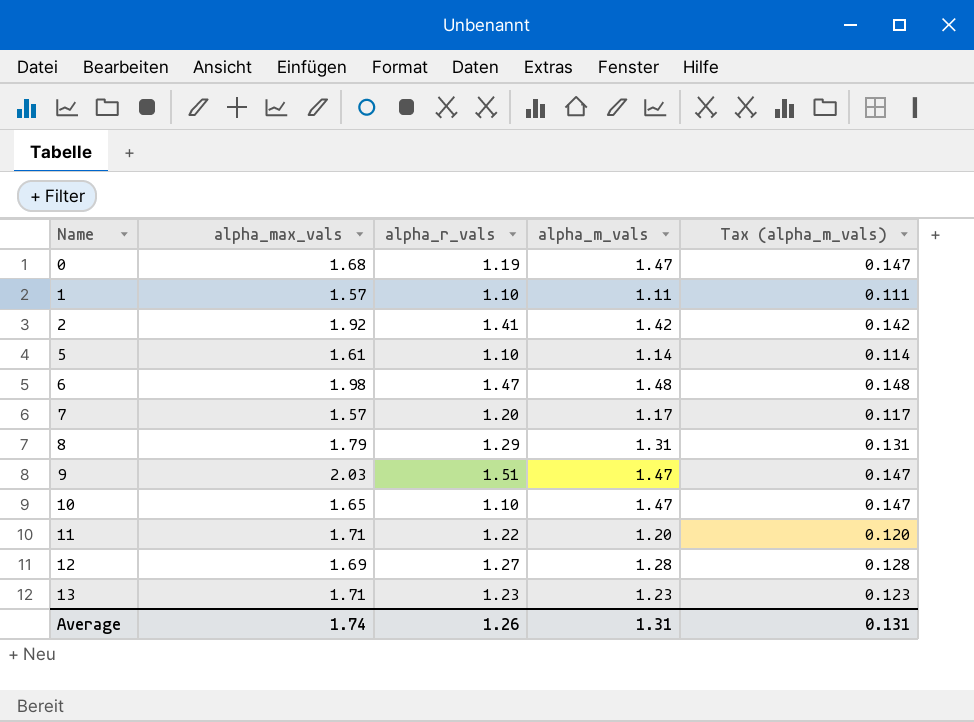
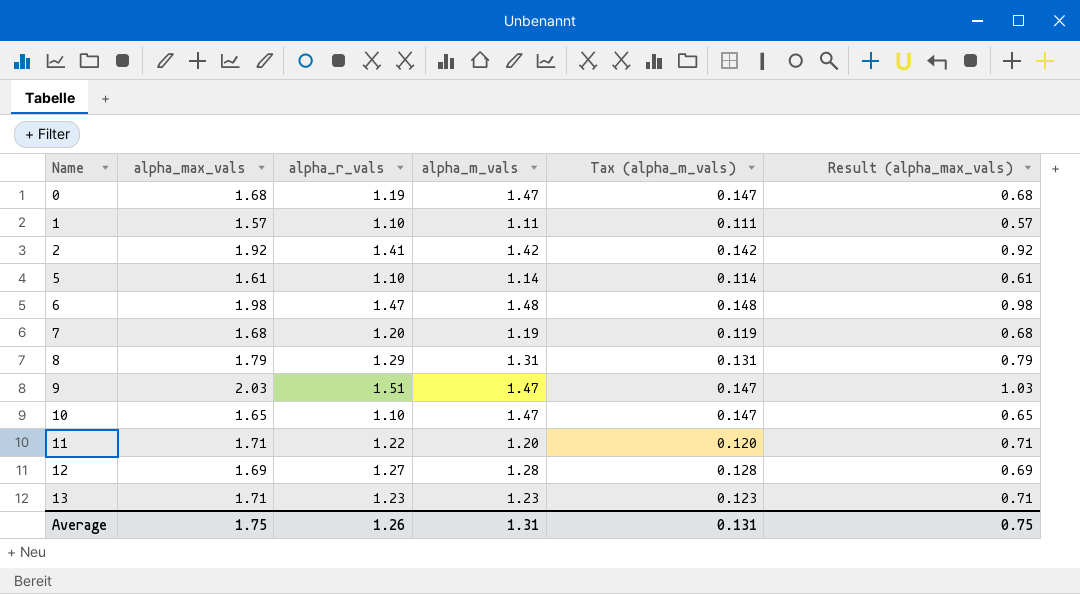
column Result (alpha_max_vals) | formula: none -> [alpha_max_vals] - 1
7 | alpha_max_vals: 1.57 -> 1.68
7 | alpha_m_vals: 1.17 -> 1.19
7 | Tax (alpha_m_vals): 0.117 -> 0.119
Average | alpha_max_vals: 1.74 -> 1.75

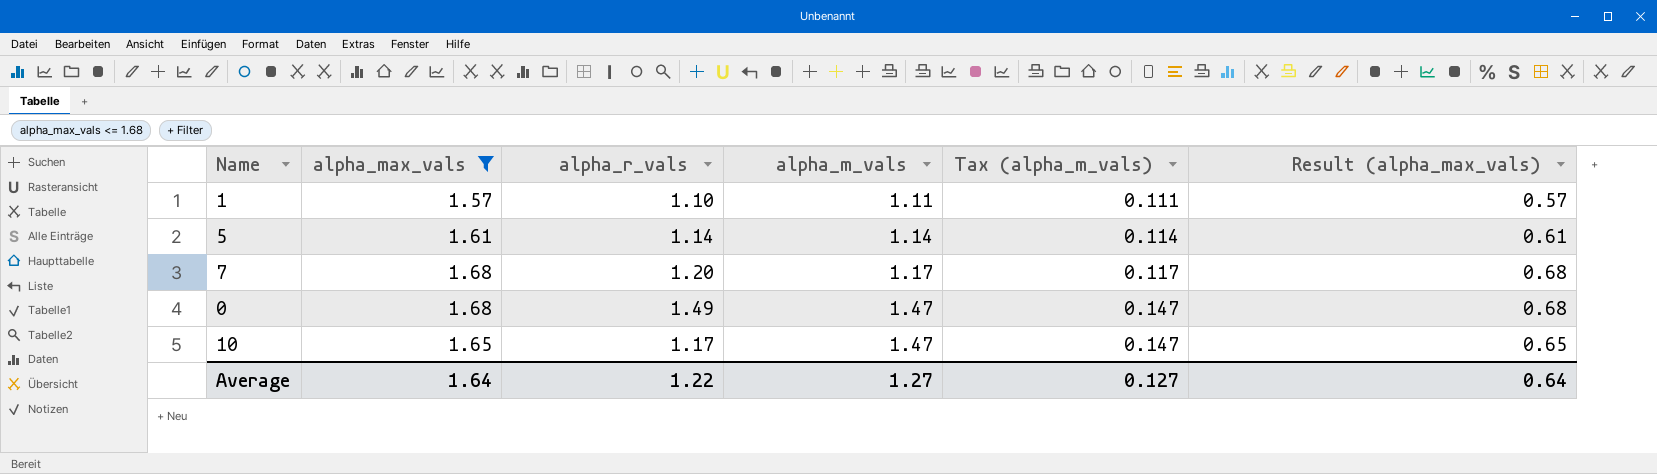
filter: none -> alpha_max_vals <= 1.68
row order: Name ascending -> alpha_m_vals ascending
5 | alpha_r_vals: 1.10 -> 1.14
7 | alpha_m_vals: 1.19 -> 1.17
7 | Tax (alpha_m_vals): 0.119 -> 0.117
0 | alpha_r_vals: 1.19 -> 1.49
10 | alpha_r_vals: 1.10 -> 1.17
Average | alpha_max_vals: 1.75 -> 1.64
Average | alpha_r_vals: 1.26 -> 1.22
Average | alpha_m_vals: 1.31 -> 1.27
Average | Tax (alpha_m_vals): 0.131 -> 0.127
Average | Result (alpha_max_vals): 0.75 -> 0.64

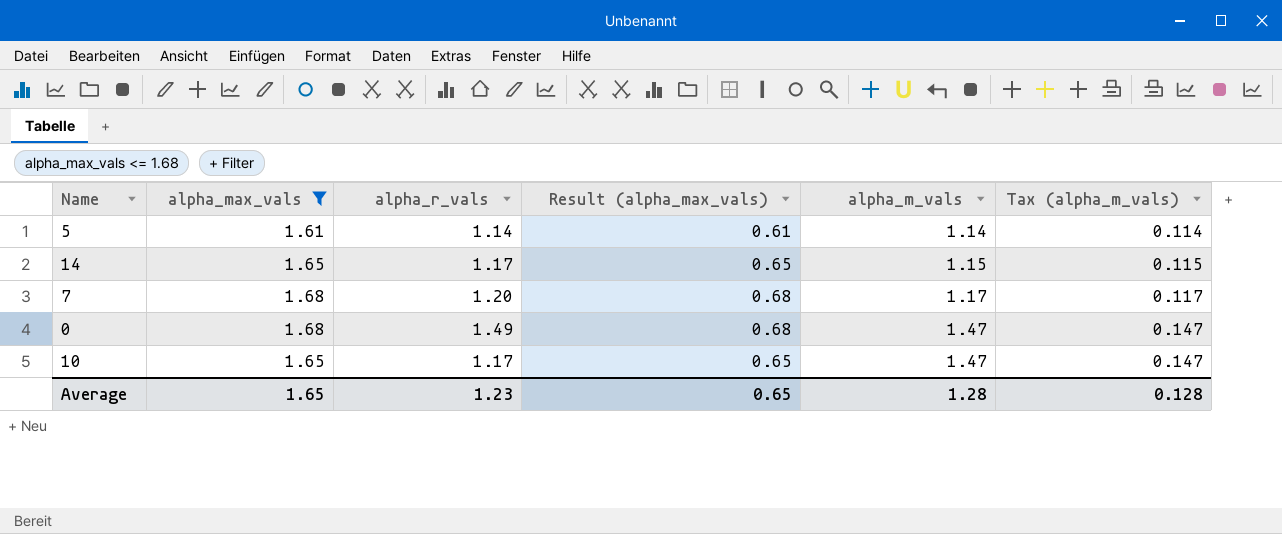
column Result (alpha_max_vals) | position: 6 -> 4
row 1: 1.57 | 1.10 | 1.11 | 0.111 | 0.57 -> none
row 14: none -> 1.65 | 1.17 | 0.65 | 1.15 | 0.115
Average | alpha_max_vals: 1.64 -> 1.65
Average | alpha_r_vals: 1.22 -> 1.23
Average | Result (alpha_max_vals): 0.64 -> 0.65
Average | alpha_m_vals: 1.27 -> 1.28
Average | Tax (alpha_m_vals): 0.127 -> 0.128

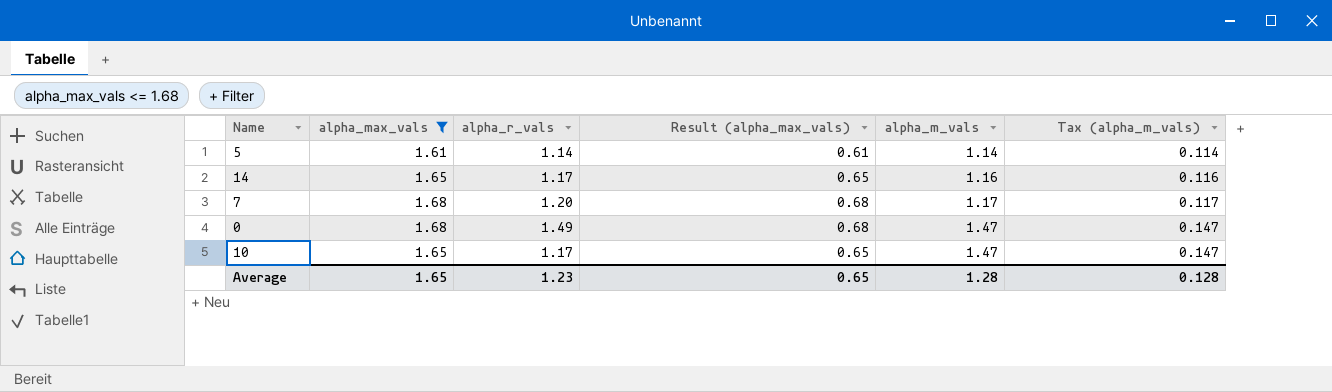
14 | alpha_m_vals: 1.15 -> 1.16
14 | Tax (alpha_m_vals): 0.115 -> 0.116

